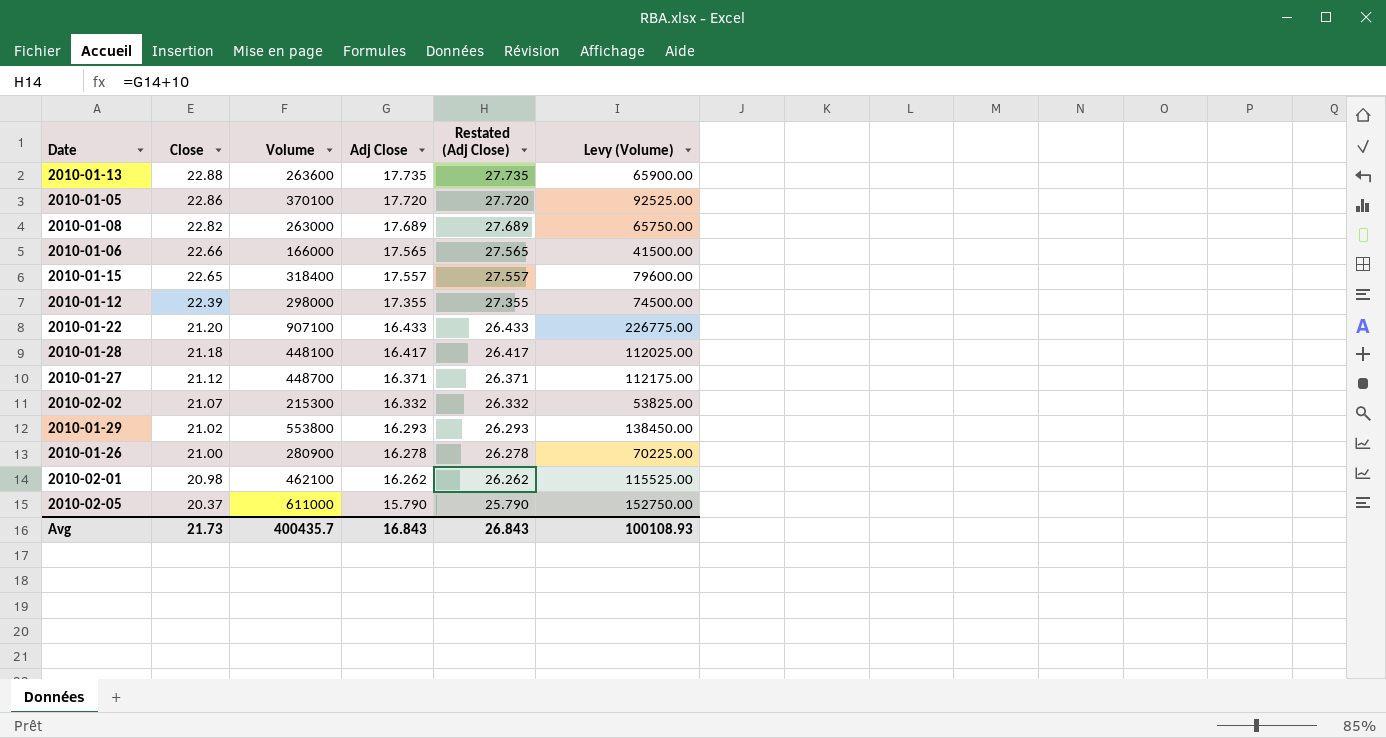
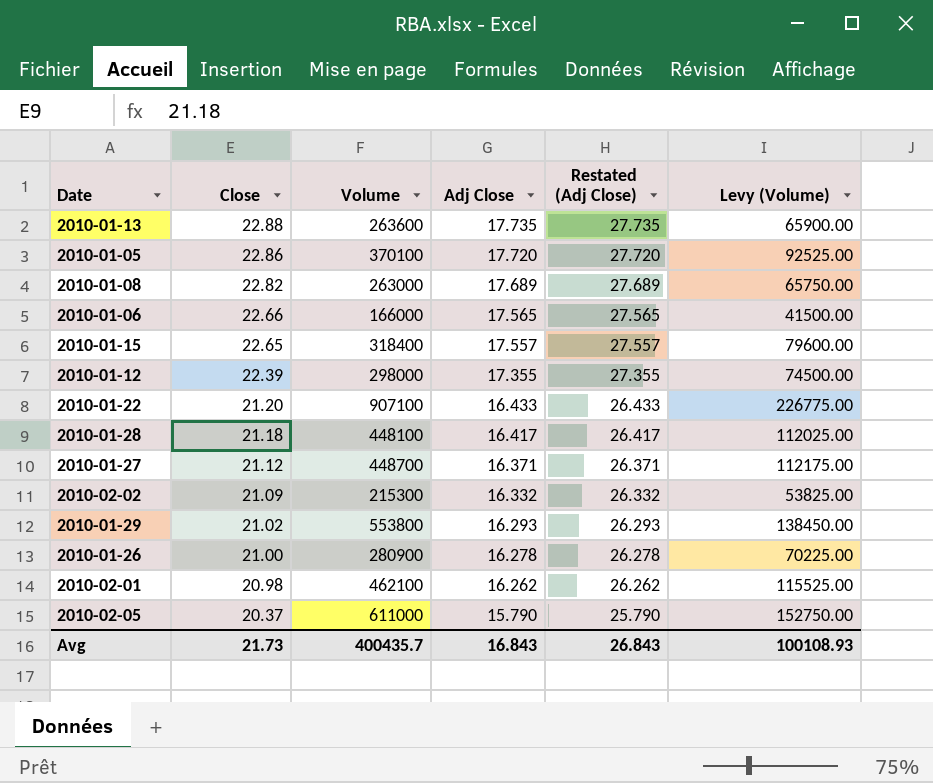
2010-02-02 | Close: 21.07 -> 21.09

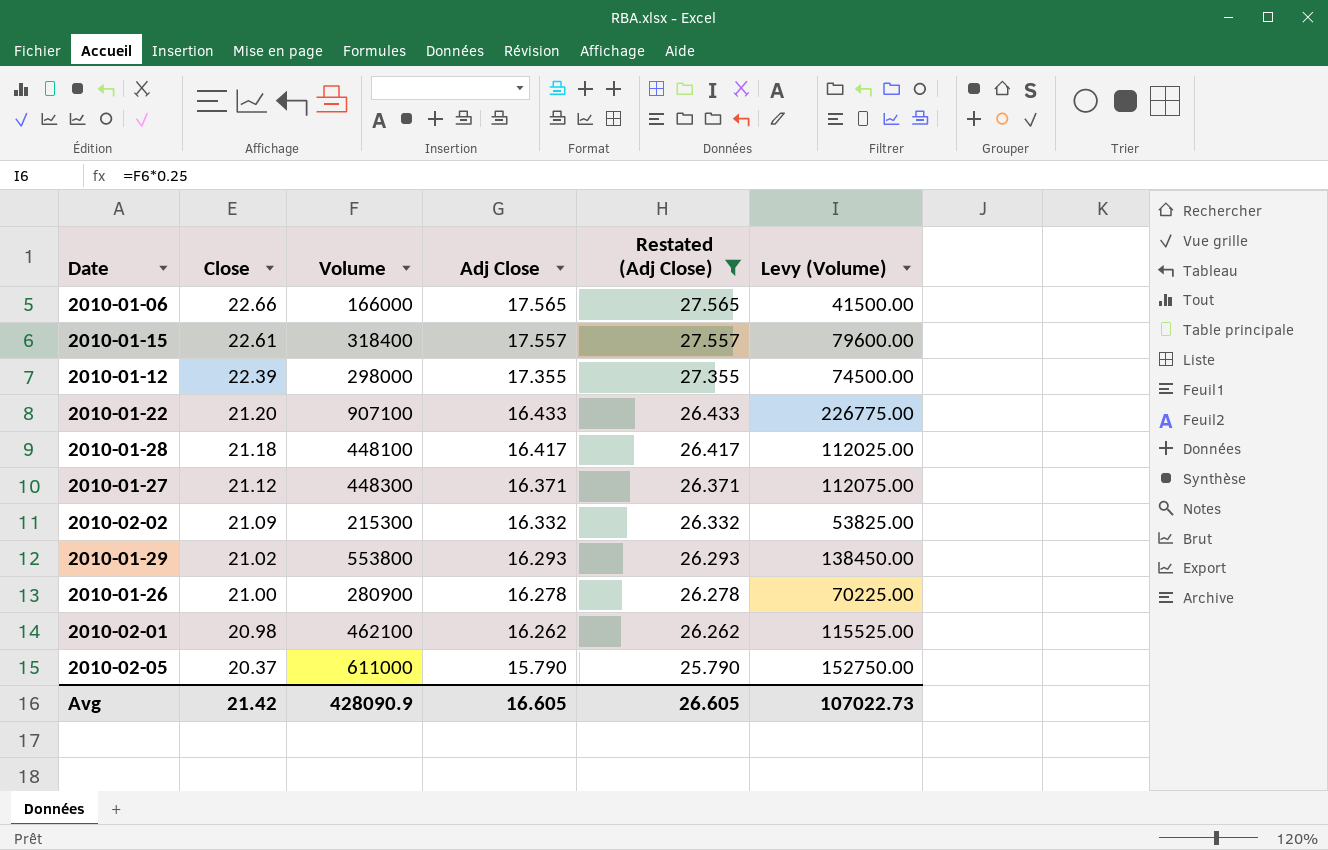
filter: none -> Restated (Adj Close) <= 27.565
2010-01-15 | Close: 22.65 -> 22.61
2010-01-27 | Volume: 448700 -> 448300
2010-01-27 | Levy (Volume): 112175.00 -> 112075.00
Avg | Close: 21.73 -> 21.42
Avg | Volume: 400435.7 -> 428090.9
Avg | Adj Close: 16.843 -> 16.605
Avg | Restated (Adj Close): 26.843 -> 26.605
Avg | Levy (Volume): 100108.93 -> 107022.73

